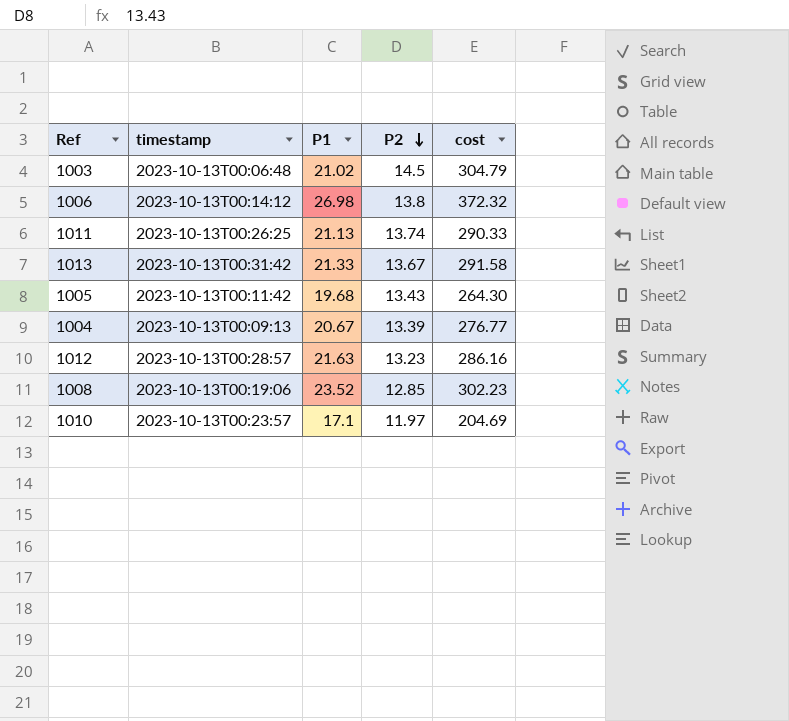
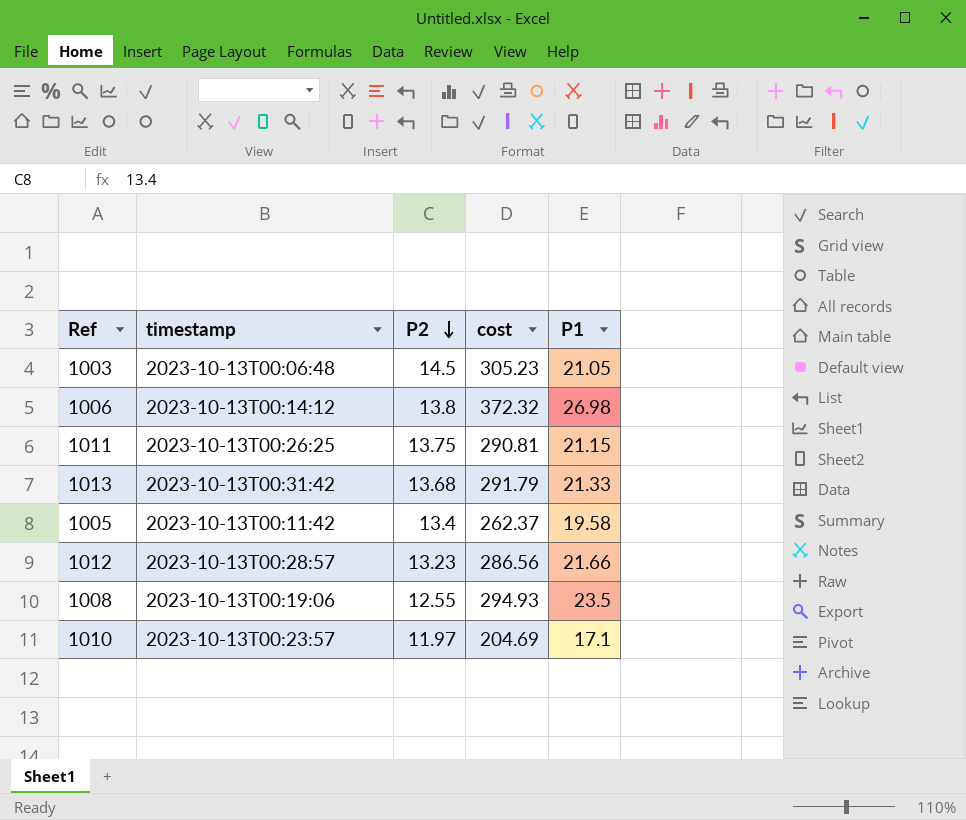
column P1 | position: 3 -> 5
row 1004: 2023-10-13T00:09:13 | 20.67 | 13.39 | 276.77 -> none
1003 | cost: 304.79 -> 305.23
1003 | P1: 21.02 -> 21.05
1011 | P2: 13.74 -> 13.75
1011 | cost: 290.33 -> 290.81
1011 | P1: 21.13 -> 21.15
1013 | P2: 13.67 -> 13.68
1013 | cost: 291.58 -> 291.79
1005 | P2: 13.43 -> 13.4
1005 | cost: 264.30 -> 262.37
1005 | P1: 19.68 -> 19.58
1012 | cost: 286.16 -> 286.56
1012 | P1: 21.63 -> 21.66
1008 | P2: 12.85 -> 12.55
1008 | cost: 302.23 -> 294.93
1008 | P1: 23.52 -> 23.5

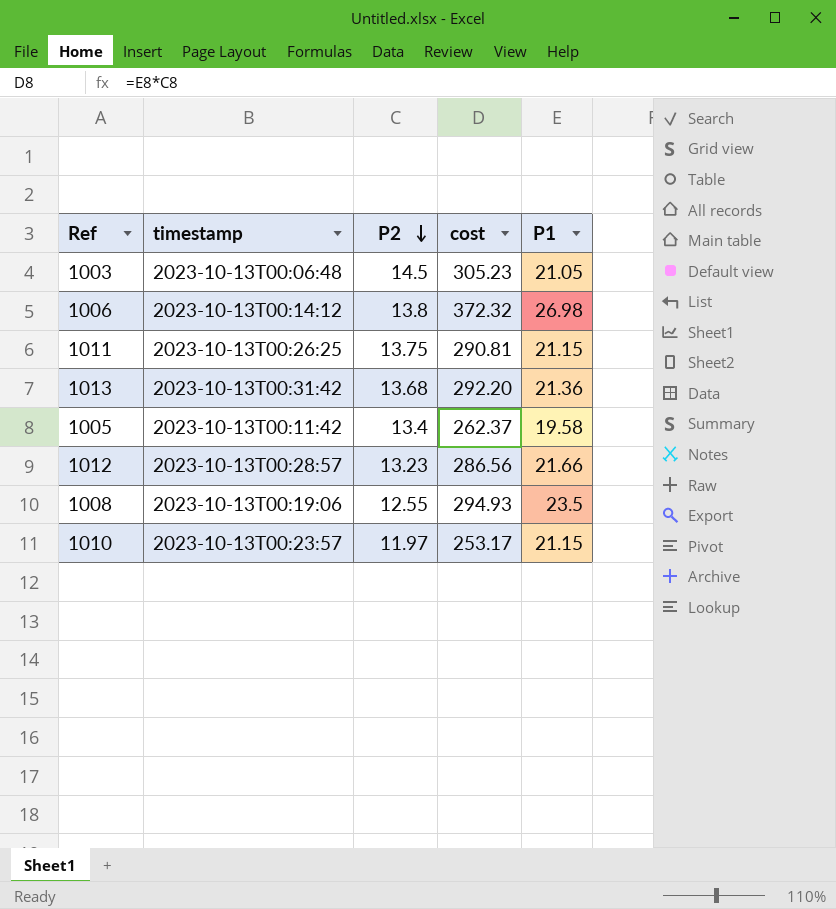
1013 | cost: 291.79 -> 292.20
1013 | P1: 21.33 -> 21.36
1010 | cost: 204.69 -> 253.17
1010 | P1: 17.1 -> 21.15

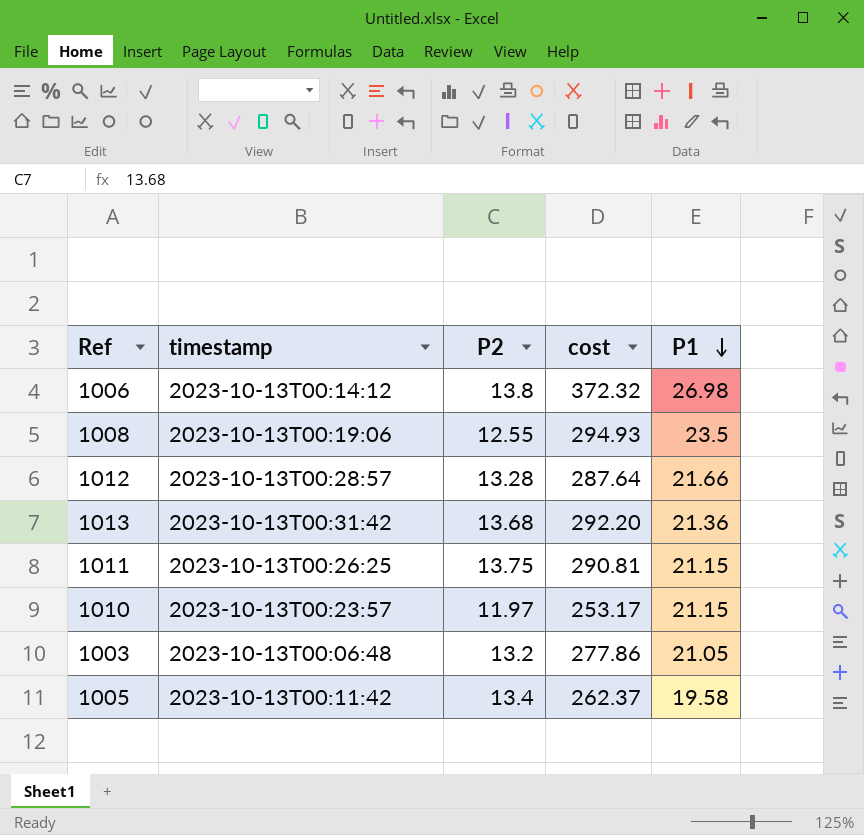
row order: P2 descending -> P1 descending
1012 | P2: 13.23 -> 13.28
1012 | cost: 286.56 -> 287.64
1003 | P2: 14.5 -> 13.2
1003 | cost: 305.23 -> 277.86

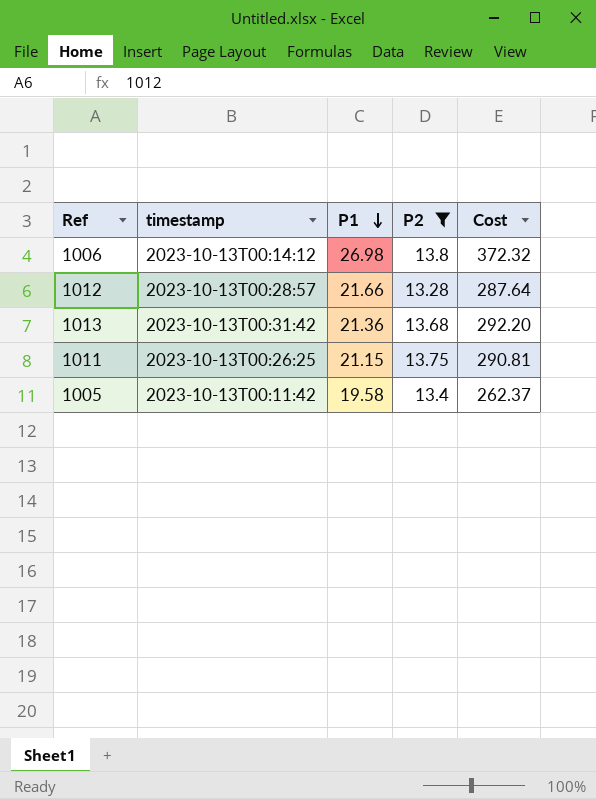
filter: none -> P2 >= 13.28
column P1 | position: 5 -> 3
column name: cost -> Cost

